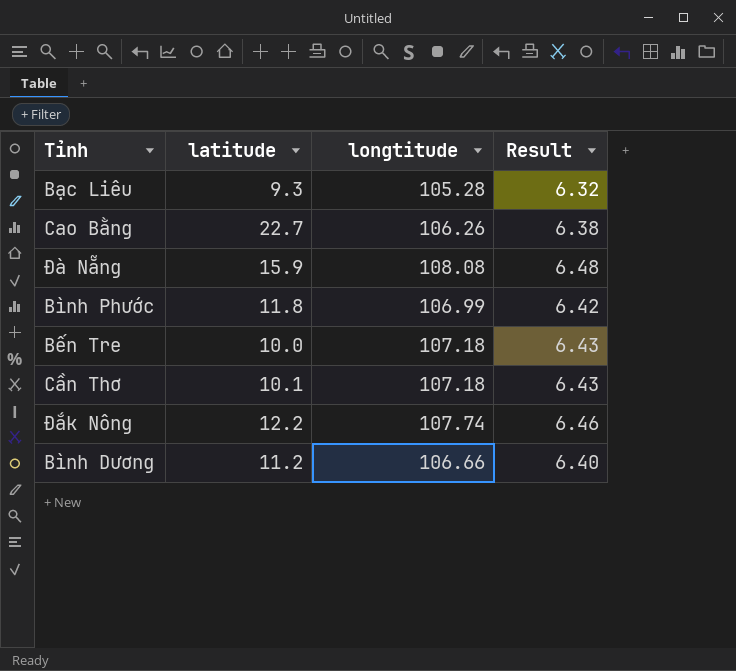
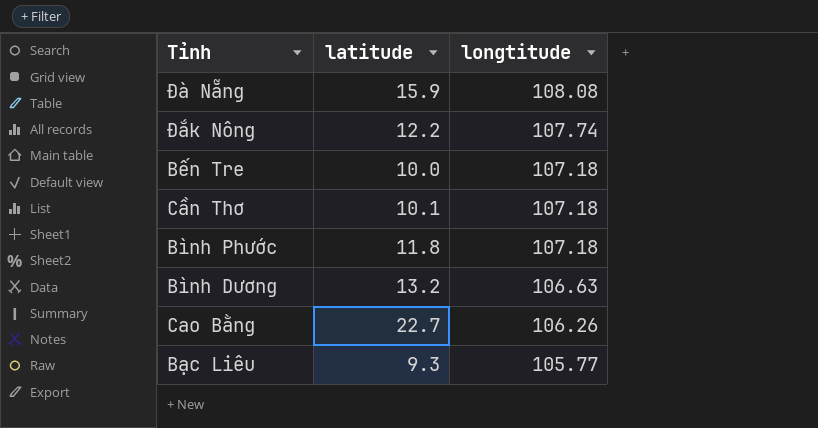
row order: none -> longtitude descending
column Result | formula: [longtitude] * 0.06 -> none
Bình Phước | longtitude: 106.99 -> 107.18
Bình Dương | latitude: 11.2 -> 13.2
Bình Dương | longtitude: 106.66 -> 106.63
Bạc Liêu | longtitude: 105.28 -> 105.77

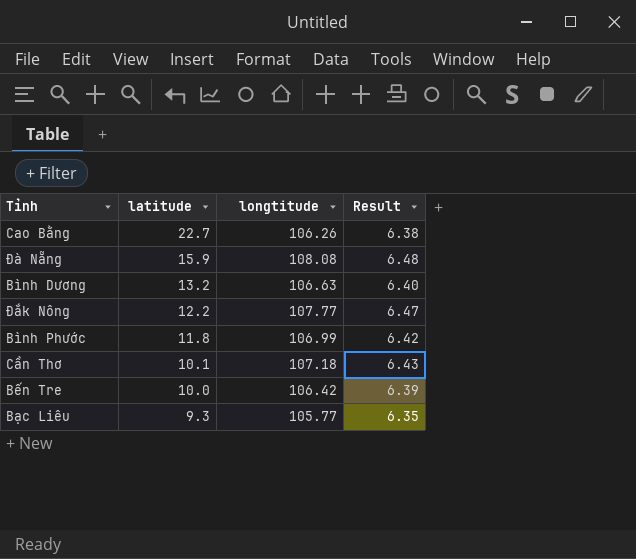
row order: longtitude descending -> latitude descending
column Result | formula: none -> [longtitude] * 0.06
Đắk Nông | longtitude: 107.74 -> 107.77
Bình Phước | longtitude: 107.18 -> 106.99
Bến Tre | longtitude: 107.18 -> 106.42

